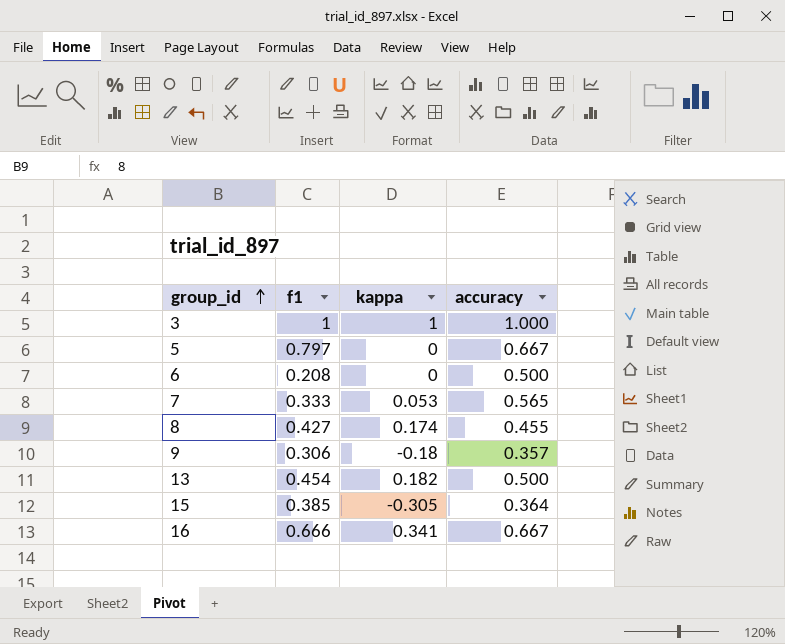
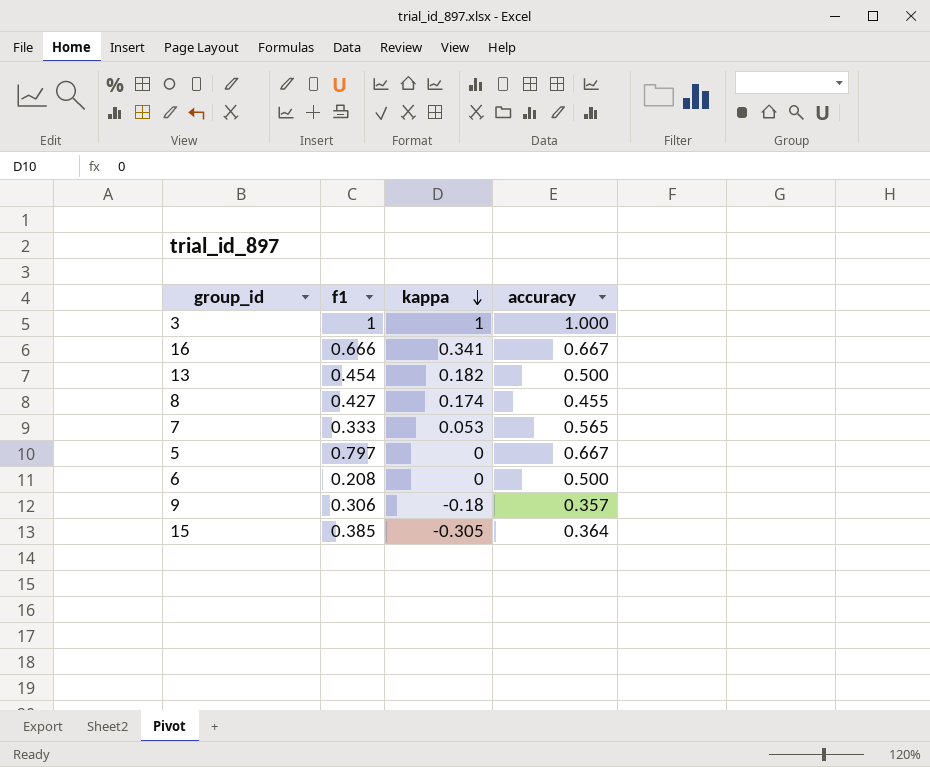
row order: group_id ascending -> kappa descending

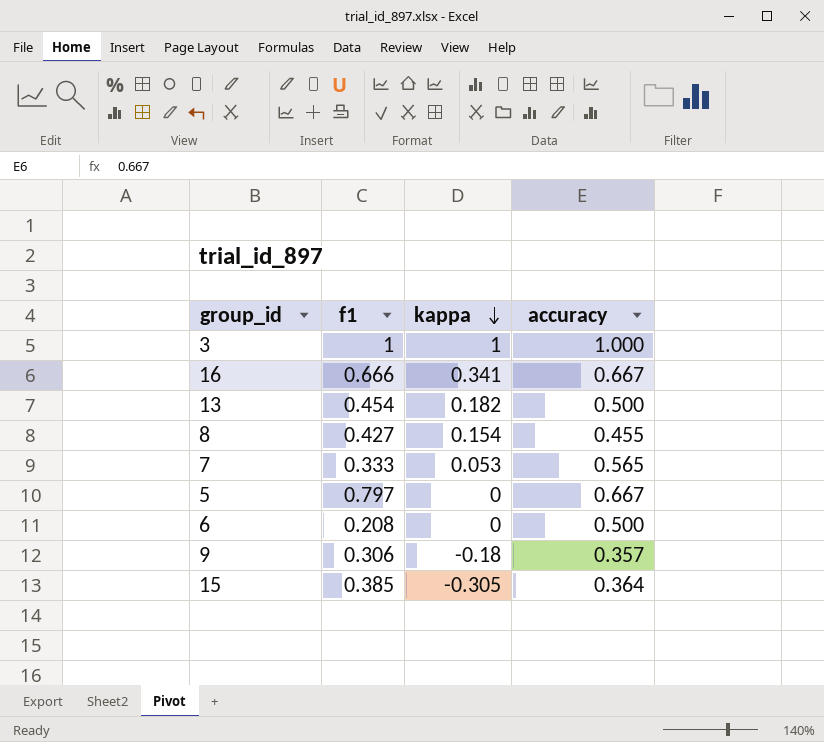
8 | kappa: 0.174 -> 0.154

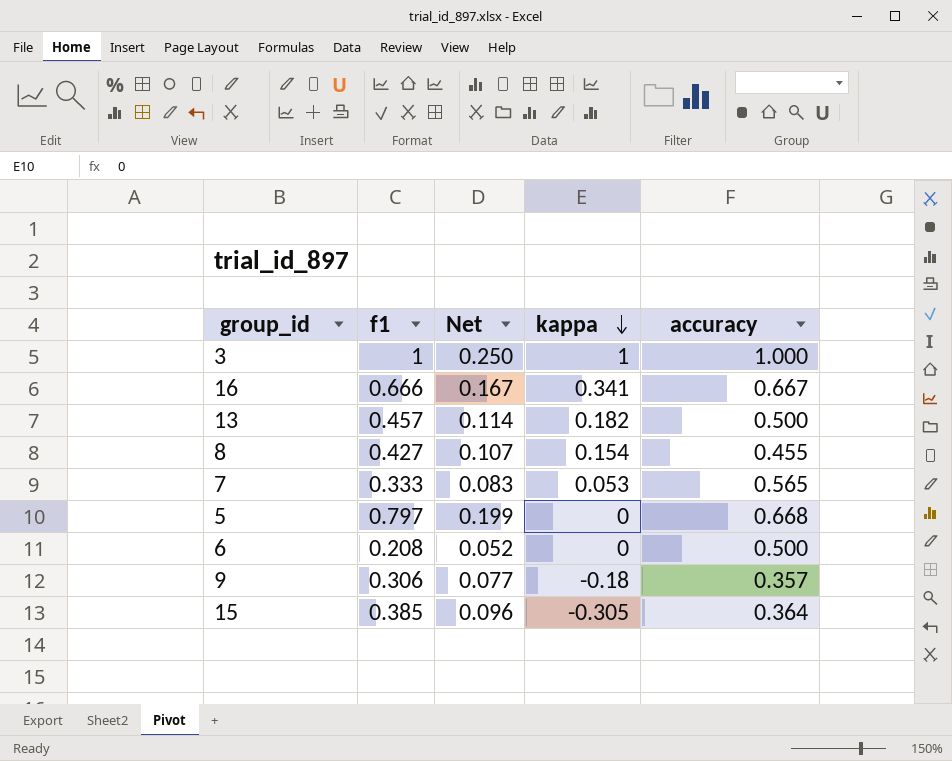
column Net | formula: none -> [f1] * 0.25
13 | f1: 0.454 -> 0.457
5 | accuracy: 0.667 -> 0.668

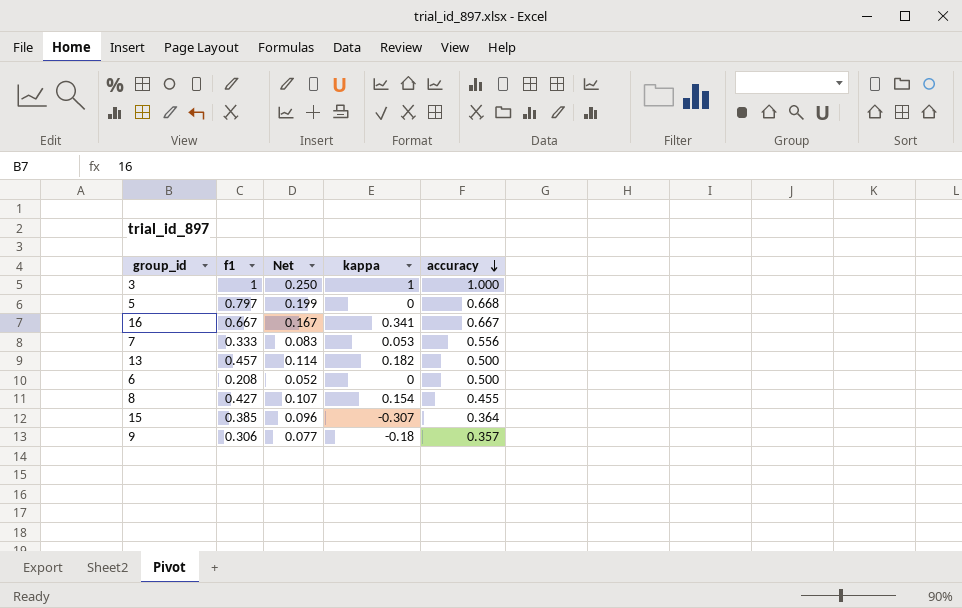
row order: kappa descending -> accuracy descending
16 | f1: 0.666 -> 0.667
7 | accuracy: 0.565 -> 0.556
15 | kappa: -0.305 -> -0.307

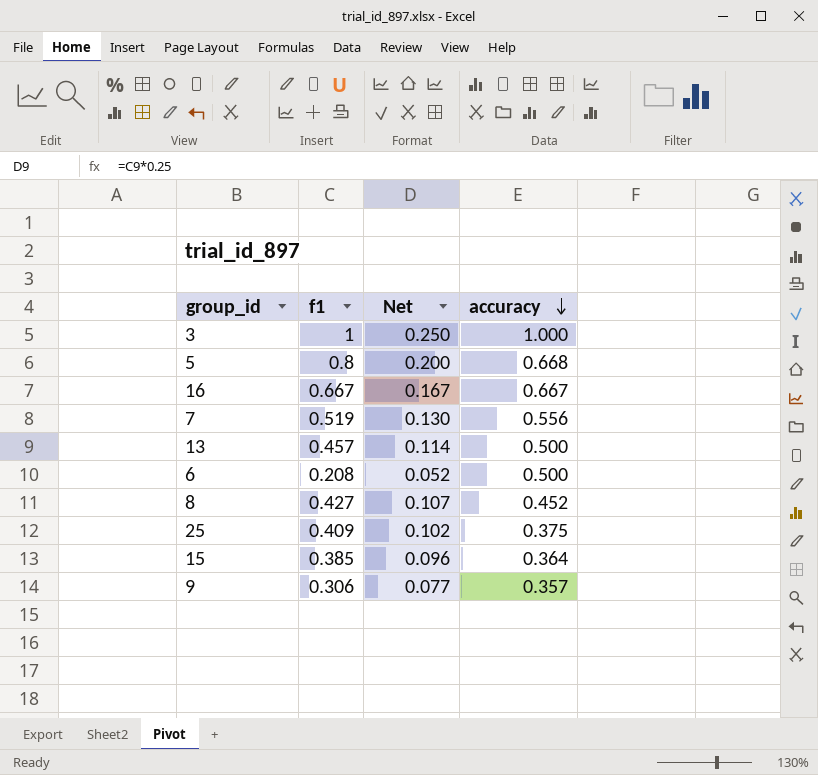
column kappa | position: 4 -> none
5 | f1: 0.797 -> 0.8
5 | Net: 0.199 -> 0.200
7 | f1: 0.333 -> 0.519
7 | Net: 0.083 -> 0.130
8 | accuracy: 0.455 -> 0.452
row 25: none -> 0.409 | 0.102 | 0.375

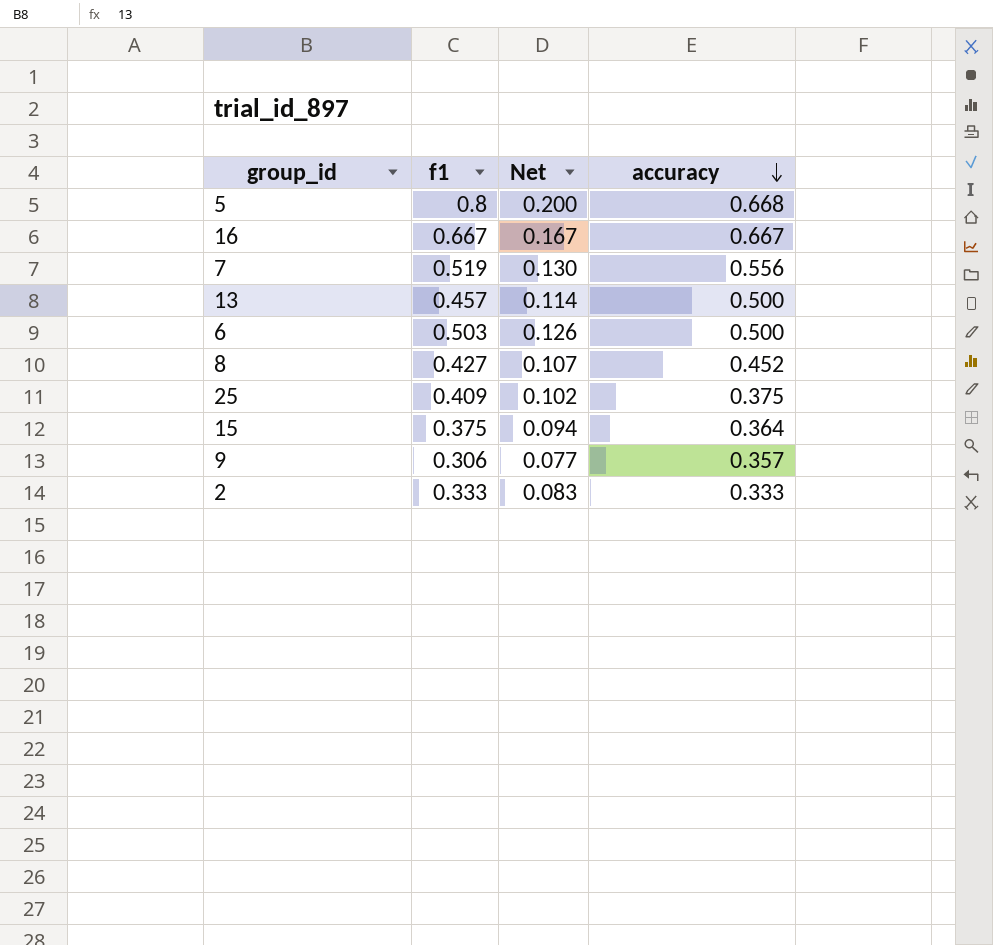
row 3: 1 | 0.250 | 1.000 -> none
6 | f1: 0.208 -> 0.503
6 | Net: 0.052 -> 0.126
15 | f1: 0.385 -> 0.375
15 | Net: 0.096 -> 0.094
row 2: none -> 0.333 | 0.083 | 0.333

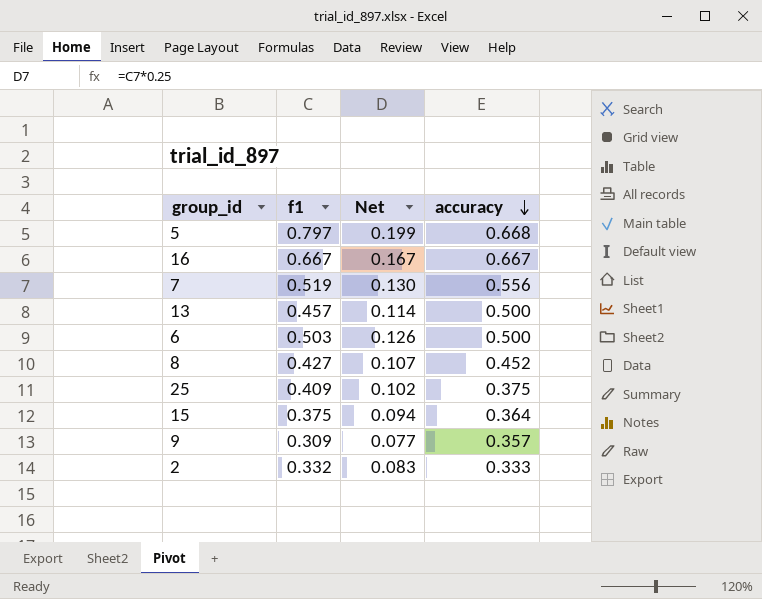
5 | f1: 0.8 -> 0.797
5 | Net: 0.200 -> 0.199
9 | f1: 0.306 -> 0.309
2 | f1: 0.333 -> 0.332

